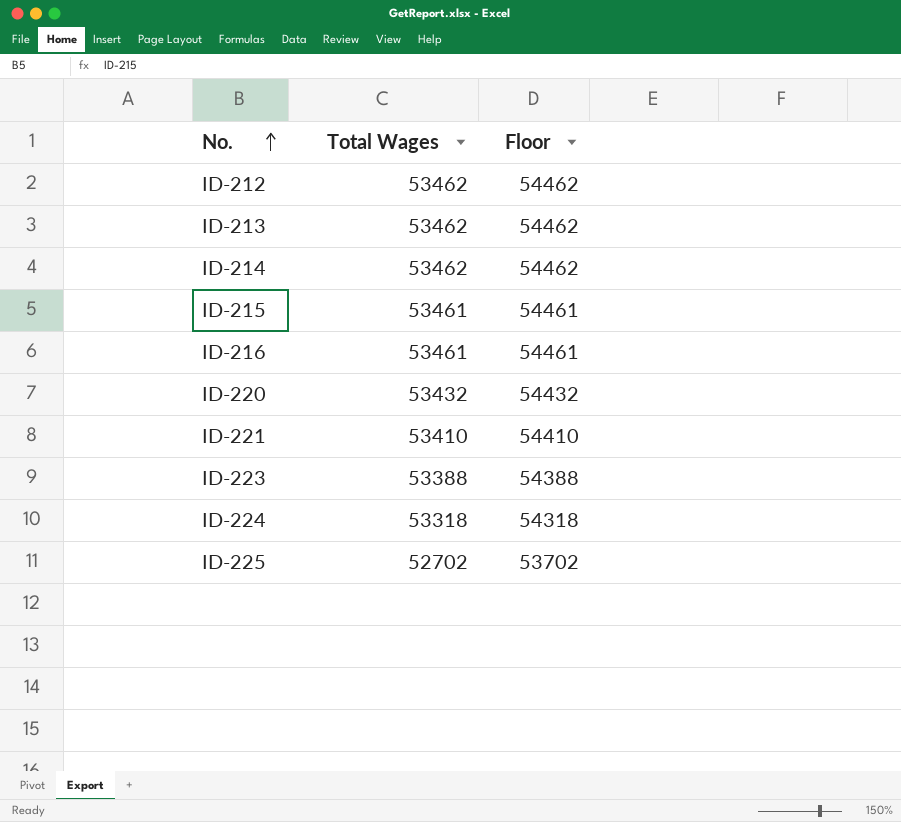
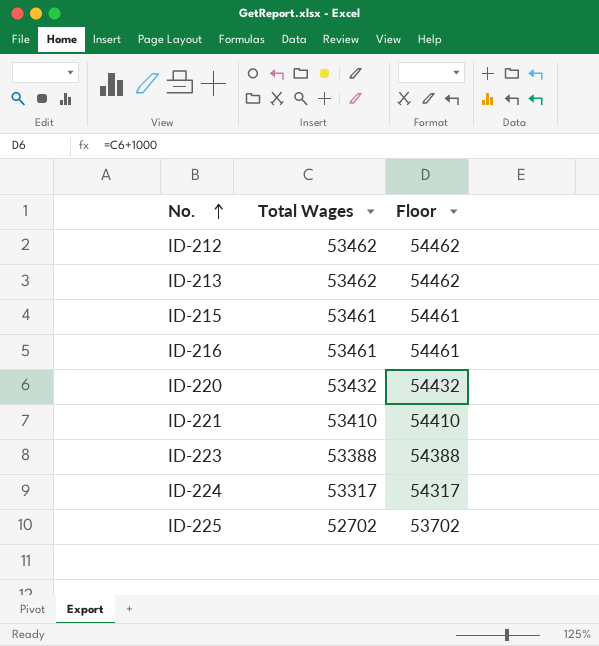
row ID-214: 53462 | 54462 -> none
ID-224 | Total Wages: 53318 -> 53317
ID-224 | Floor: 54318 -> 54317

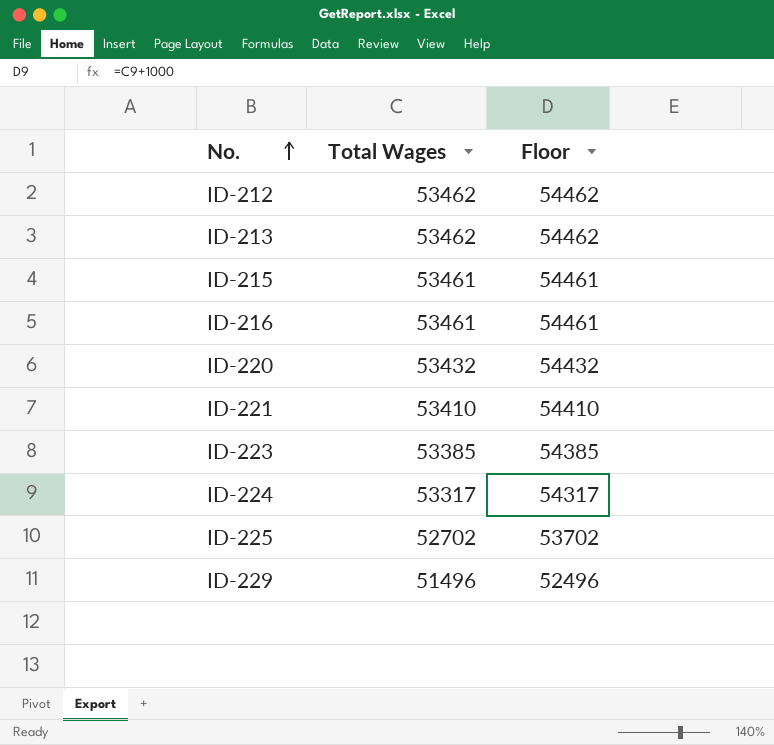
ID-223 | Total Wages: 53388 -> 53385
ID-223 | Floor: 54388 -> 54385
row ID-229: none -> 51496 | 52496

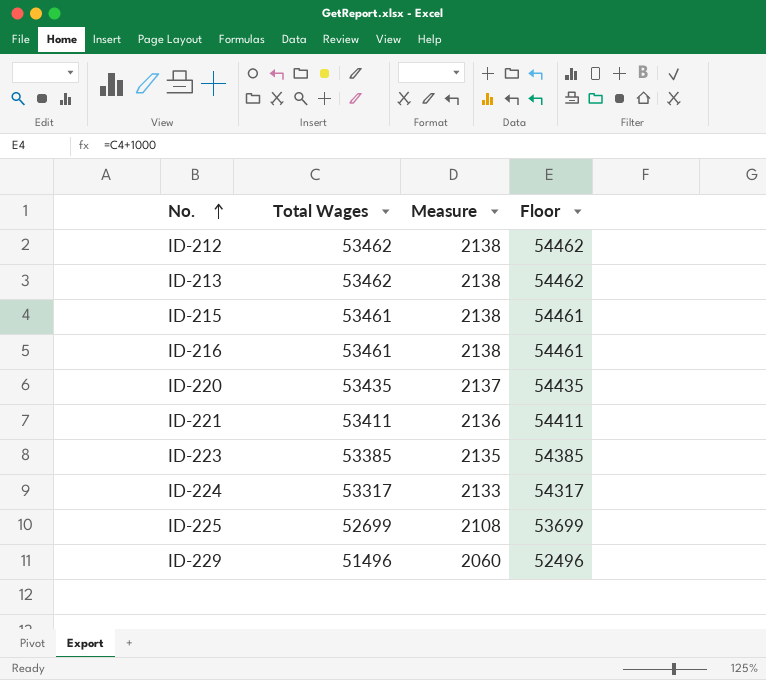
column Measure | formula: none -> [Total Wages] * 0.04
ID-220 | Total Wages: 53432 -> 53435
ID-220 | Floor: 54432 -> 54435
ID-221 | Total Wages: 53410 -> 53411
ID-221 | Floor: 54410 -> 54411
ID-225 | Total Wages: 52702 -> 52699
ID-225 | Floor: 53702 -> 53699

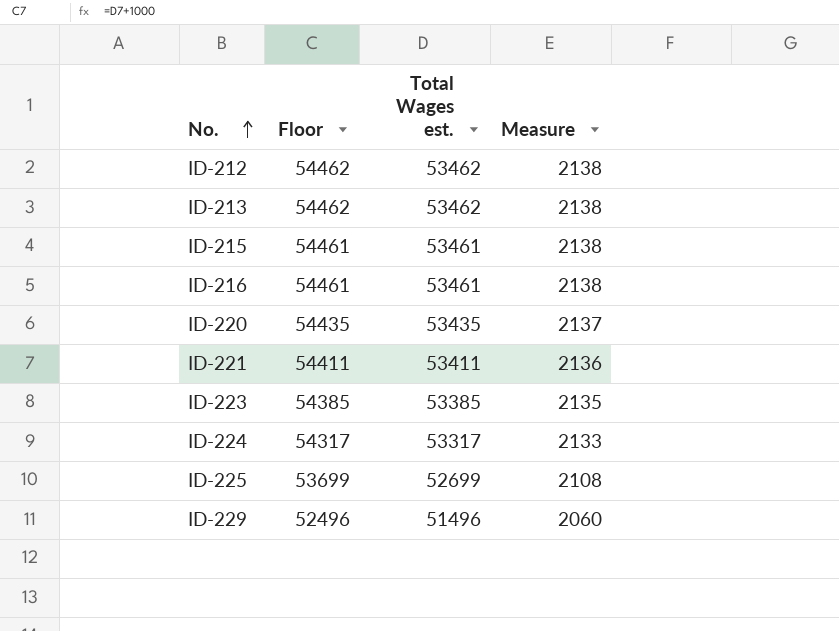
column Floor | position: 4 -> 2
column name: Total Wages -> Total Wages est.

